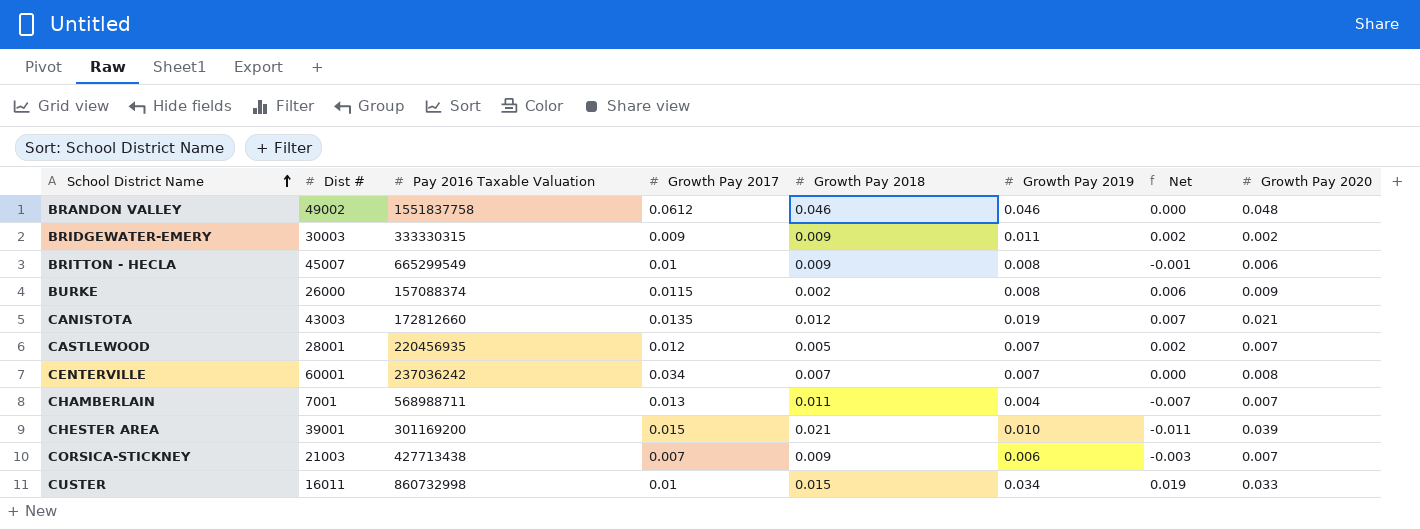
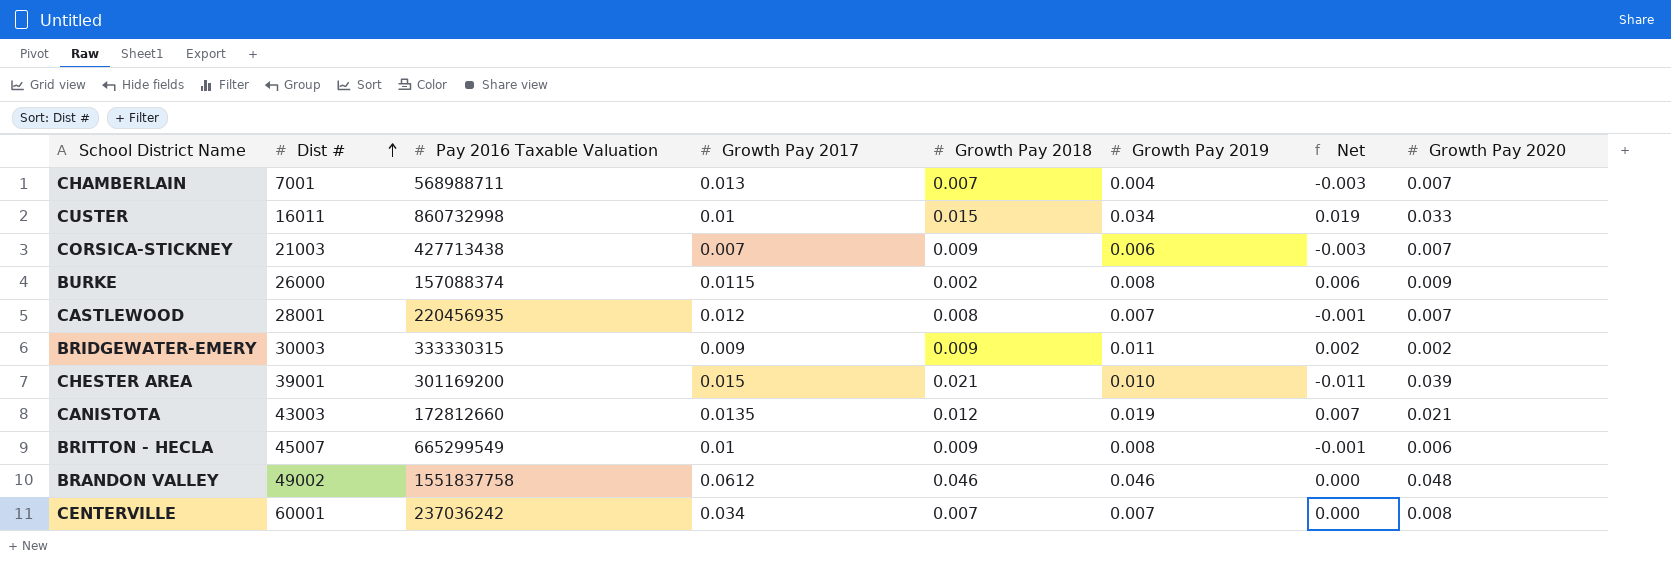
row order: School District Name ascending -> Dist # ascending
CHAMBERLAIN | Growth Pay 2018: 0.011 -> 0.007
CHAMBERLAIN | Net: -0.007 -> -0.003
CASTLEWOOD | Growth Pay 2018: 0.005 -> 0.008
CASTLEWOOD | Net: 0.002 -> -0.001

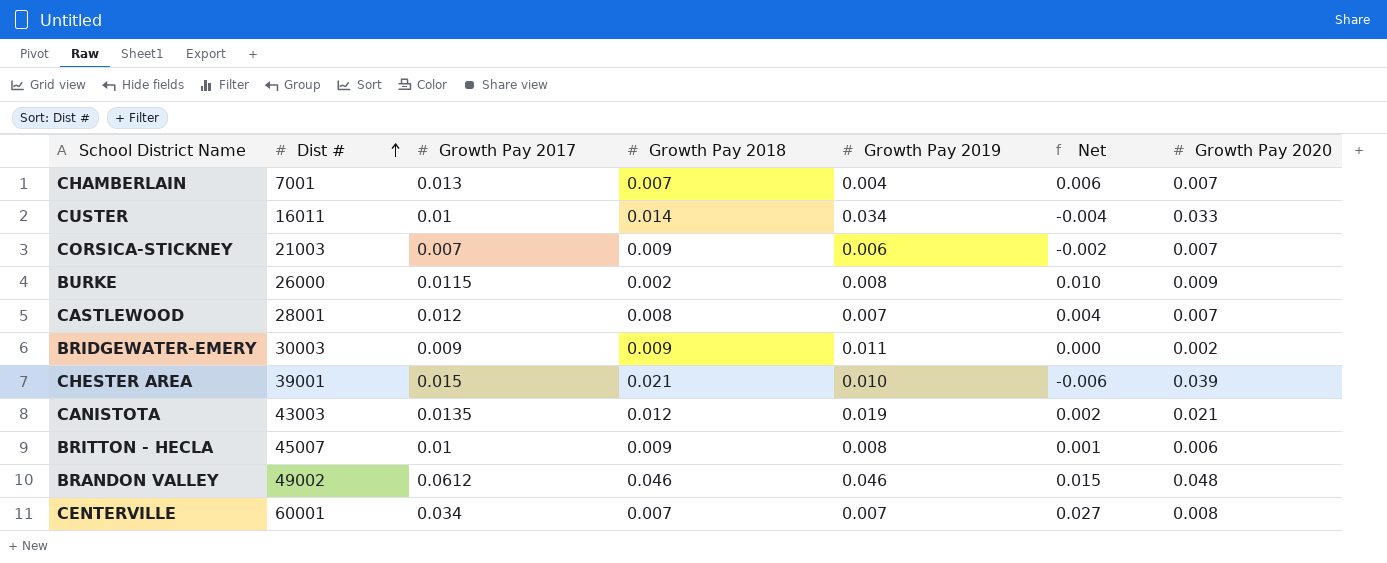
column Pay 2016 Taxable Valuation | position: 3 -> none
column Net | formula: [Growth Pay 2019] - [Growth Pay 2018] -> [Growth Pay 2017] - [Growth Pay 2018]
CUSTER | Growth Pay 2018: 0.015 -> 0.014

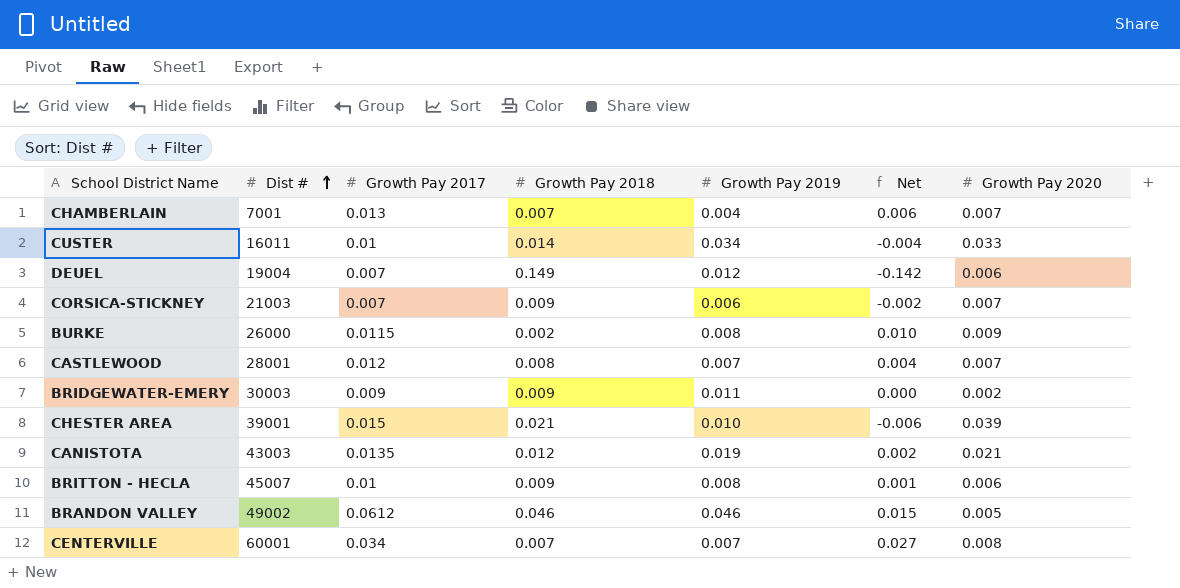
row DEUEL: none -> 19004 | 0.007 | 0.149 | 0.012 | -0.142 | 0.006
BRANDON VALLEY | Growth Pay 2020: 0.048 -> 0.005

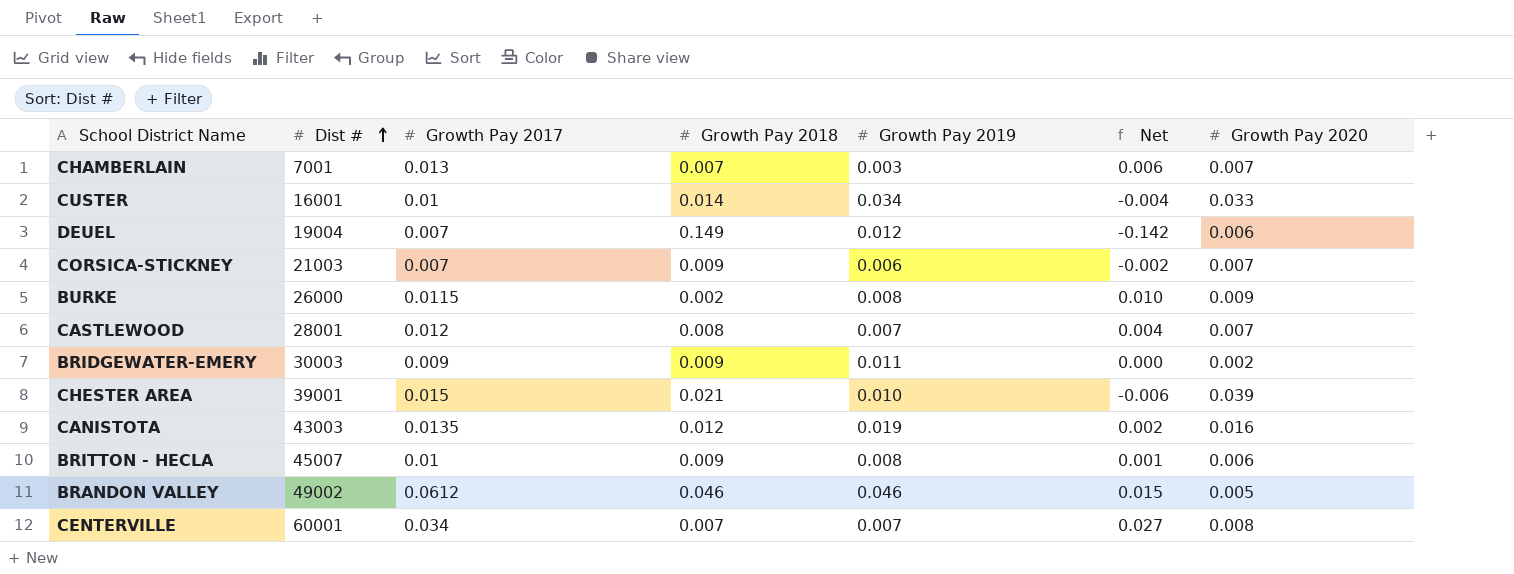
CHAMBERLAIN | Growth Pay 2019: 0.004 -> 0.003
CUSTER | Dist #: 16011 -> 16001
CANISTOTA | Growth Pay 2020: 0.021 -> 0.016

